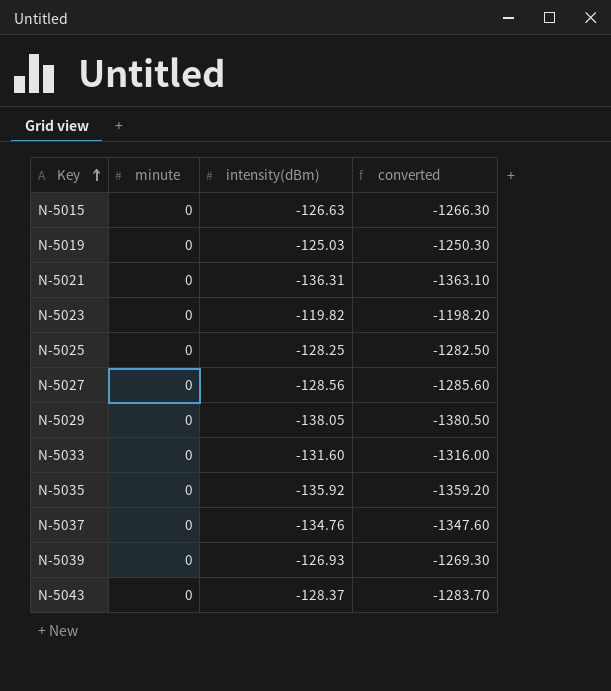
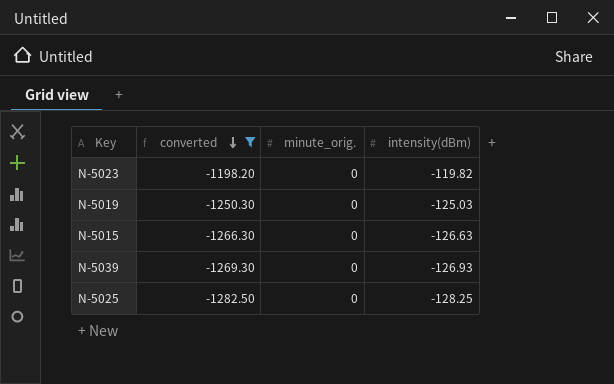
filter: none -> converted >= -1282.50
row order: Key ascending -> converted descending
column converted | position: 4 -> 2
column name: minute -> minute_orig.

